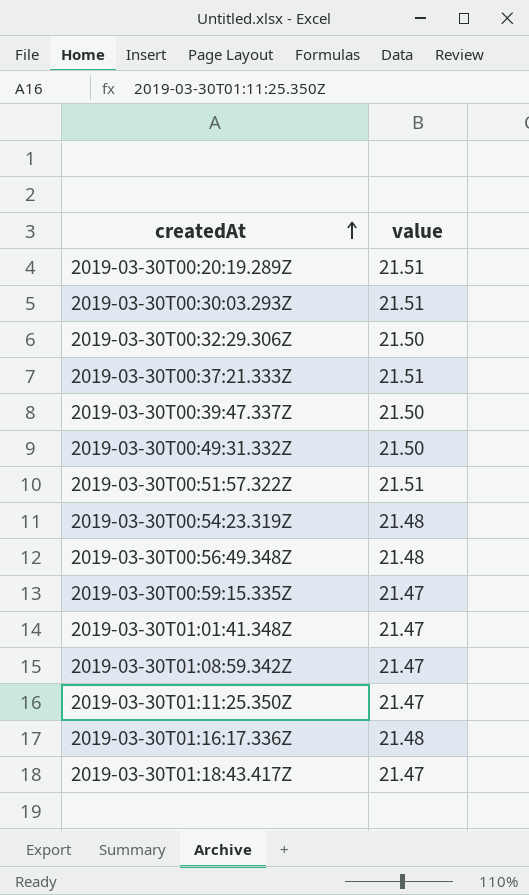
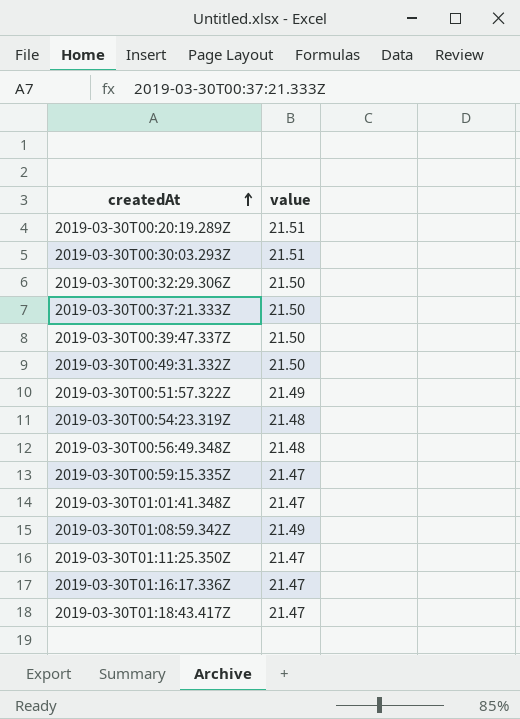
2019-03-30T00:37:21.333Z | value: 21.51 -> 21.50
2019-03-30T00:51:57.322Z | value: 21.51 -> 21.49
2019-03-30T01:08:59.342Z | value: 21.47 -> 21.49
2019-03-30T01:16:17.336Z | value: 21.48 -> 21.47

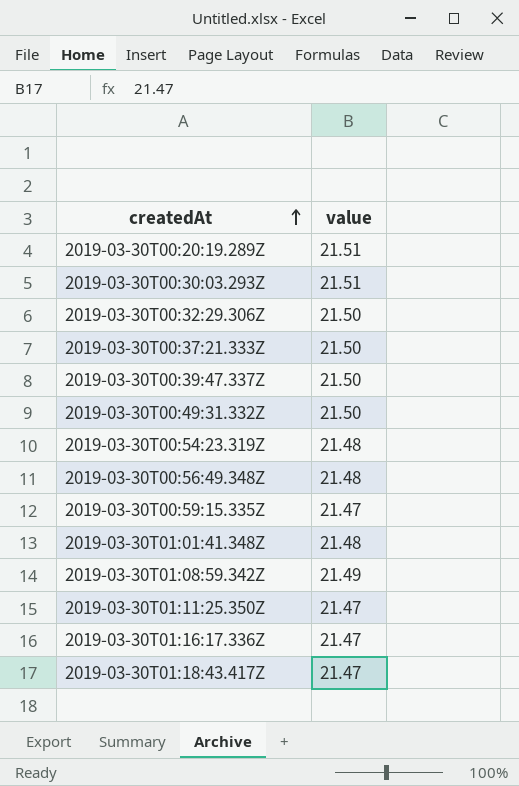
row 2019-03-30T00:51:57.322Z: 21.49 -> none
2019-03-30T01:01:41.348Z | value: 21.47 -> 21.48

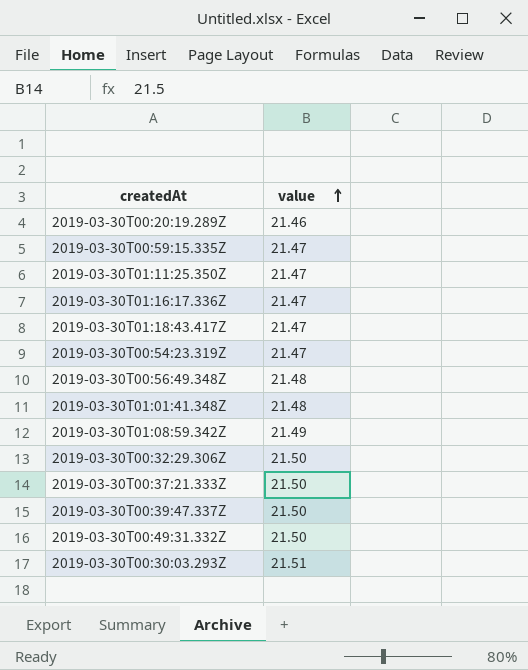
row order: createdAt ascending -> value ascending
2019-03-30T00:20:19.289Z | value: 21.51 -> 21.46
2019-03-30T00:54:23.319Z | value: 21.48 -> 21.47

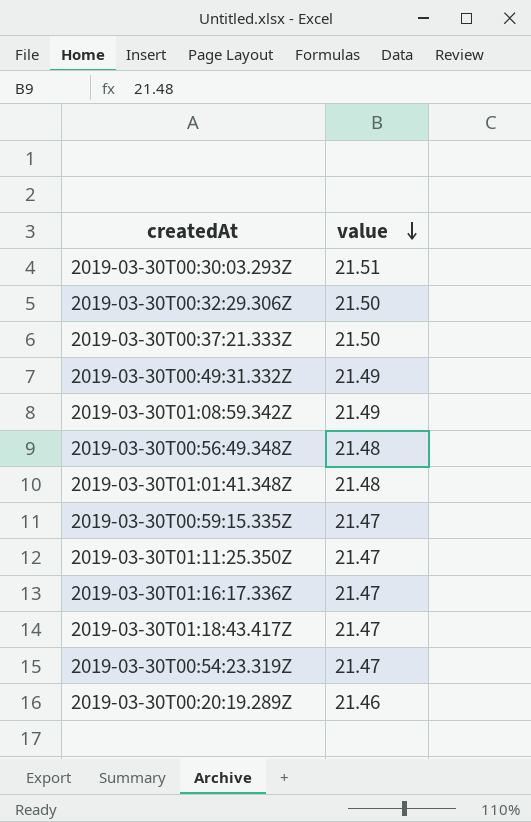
row order: value ascending -> value descending
row 2019-03-30T00:39:47.337Z: 21.50 -> none
2019-03-30T00:49:31.332Z | value: 21.50 -> 21.49

